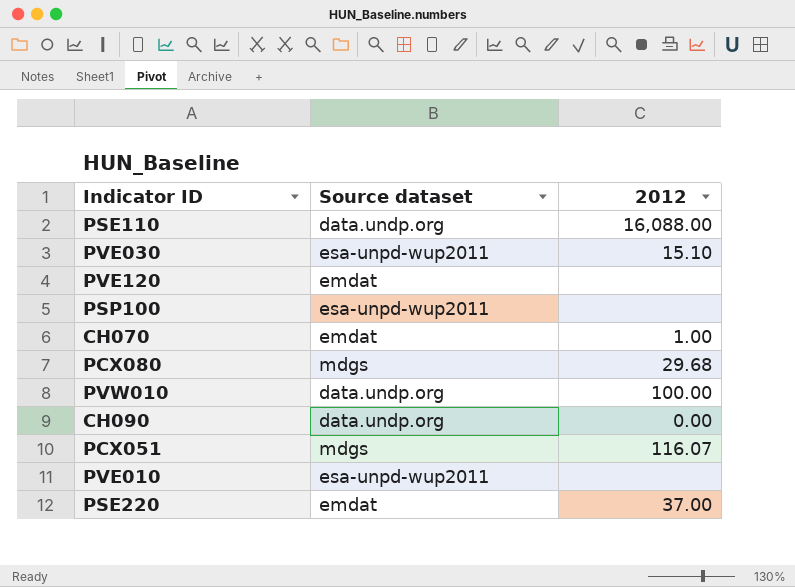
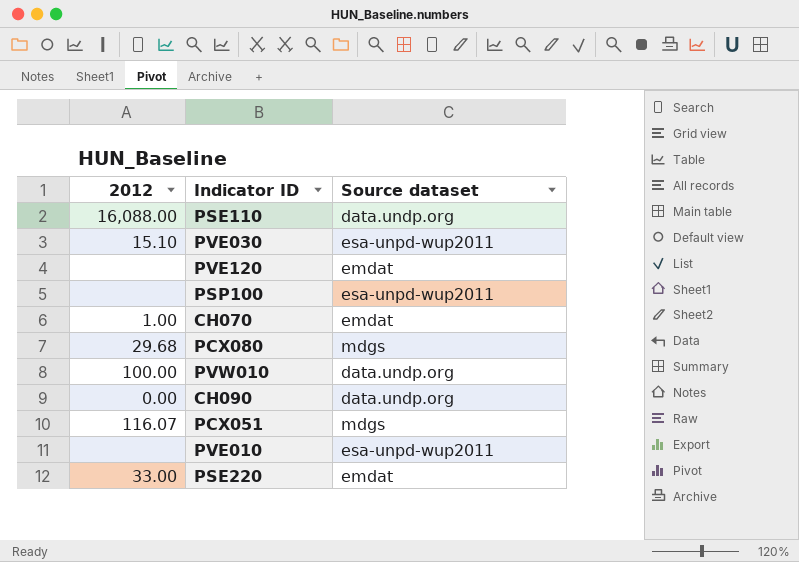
column 2012 | position: 3 -> 1
PSE220 | 2012: 37.00 -> 33.00

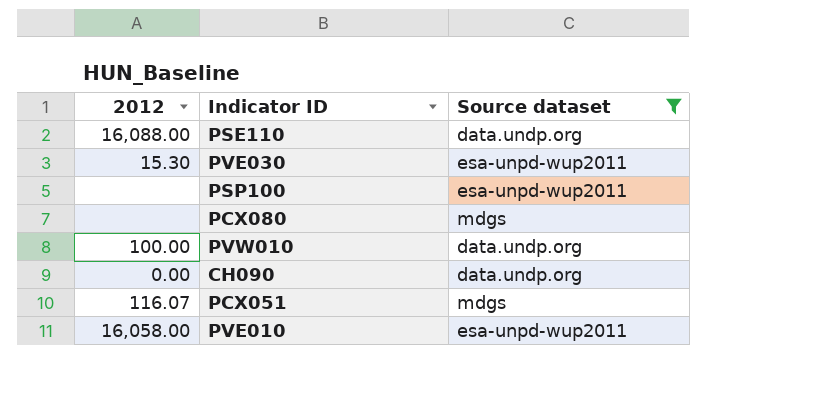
filter: none -> Source dataset != emdat
PVE030 | 2012: 15.10 -> 15.30
PCX080 | 2012: 29.68 -> none
PVE010 | 2012: none -> 16,058.00

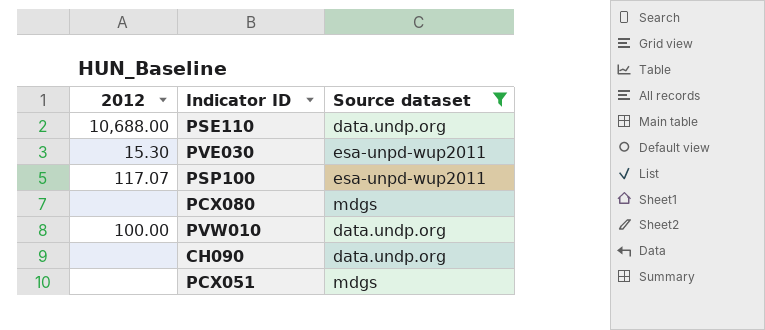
row PVE010: 16,058.00 | esa-unpd-wup2011 -> none
PSE110 | 2012: 16,088.00 -> 10,688.00
PSP100 | 2012: none -> 117.07
CH090 | 2012: 0.00 -> none
PCX051 | 2012: 116.07 -> none

